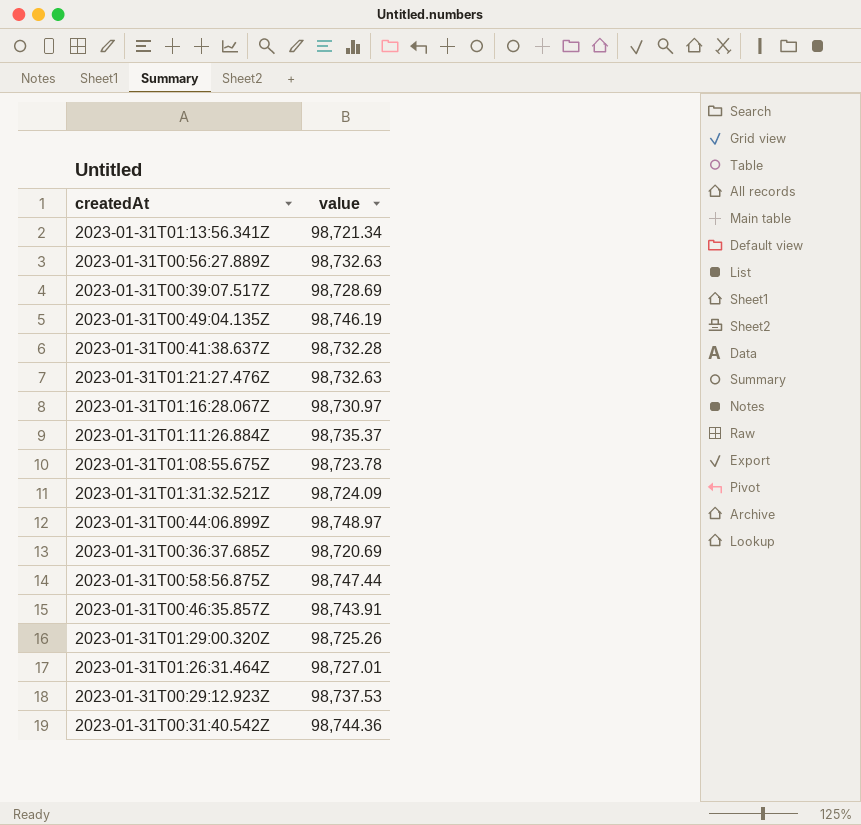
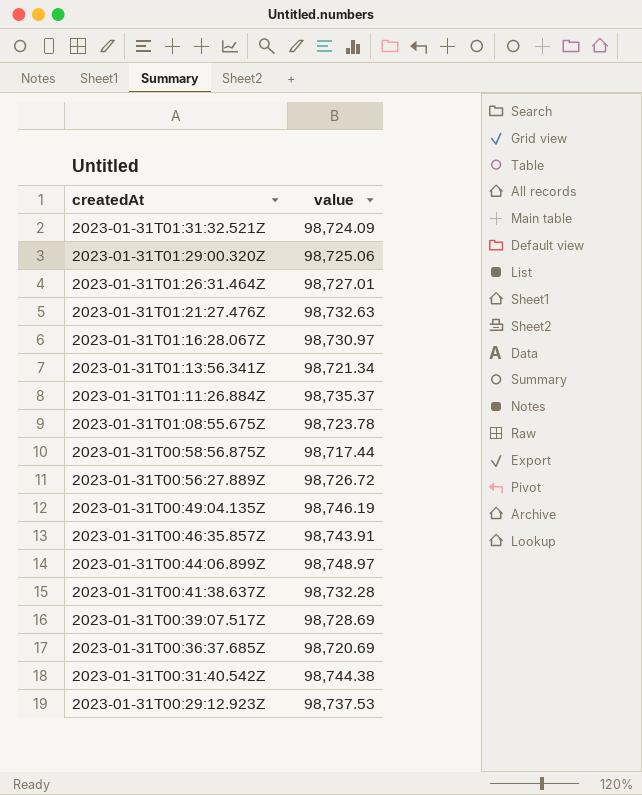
row order: none -> createdAt descending
2023-01-31T01:29:00.320Z | value: 98,725.26 -> 98,725.06
2023-01-31T00:58:56.875Z | value: 98,747.44 -> 98,717.44
2023-01-31T00:56:27.889Z | value: 98,732.63 -> 98,726.72
2023-01-31T00:31:40.542Z | value: 98,744.36 -> 98,744.38

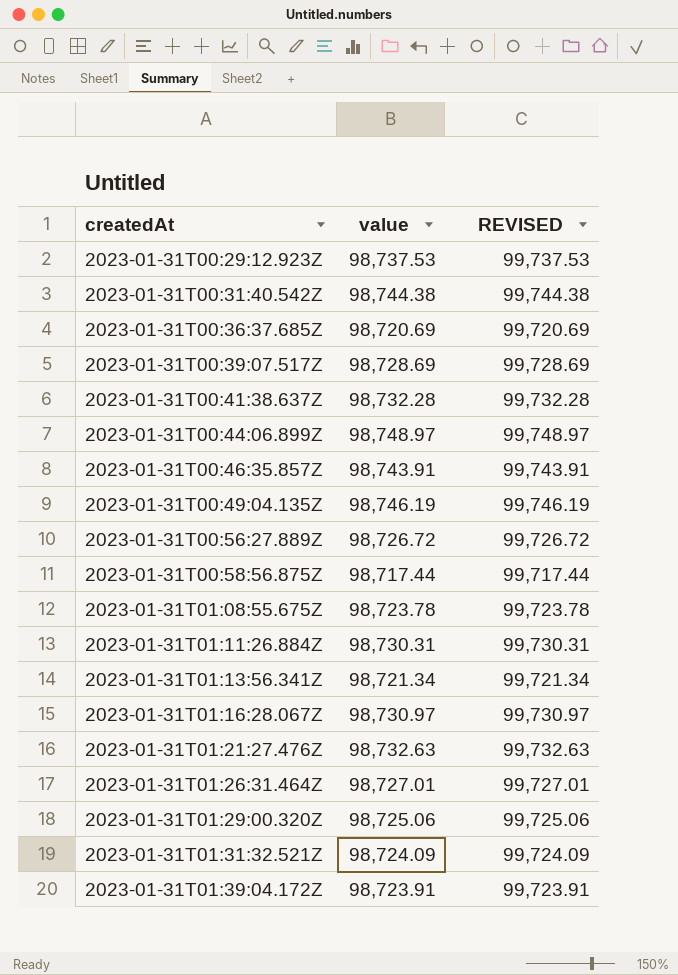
row order: createdAt descending -> createdAt ascending
column REVISED | formula: none -> [value] + 1000
2023-01-31T01:11:26.884Z | value: 98,735.37 -> 98,730.31
row 2023-01-31T01:39:04.172Z: none -> 98,723.91 | 99,723.91

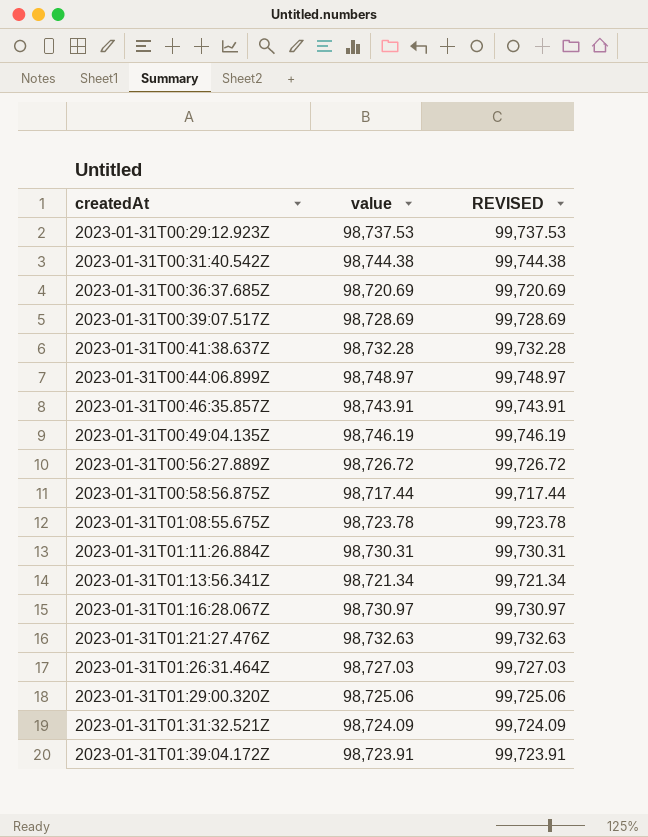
2023-01-31T01:26:31.464Z | value: 98,727.01 -> 98,727.03
2023-01-31T01:26:31.464Z | REVISED: 99,727.01 -> 99,727.03

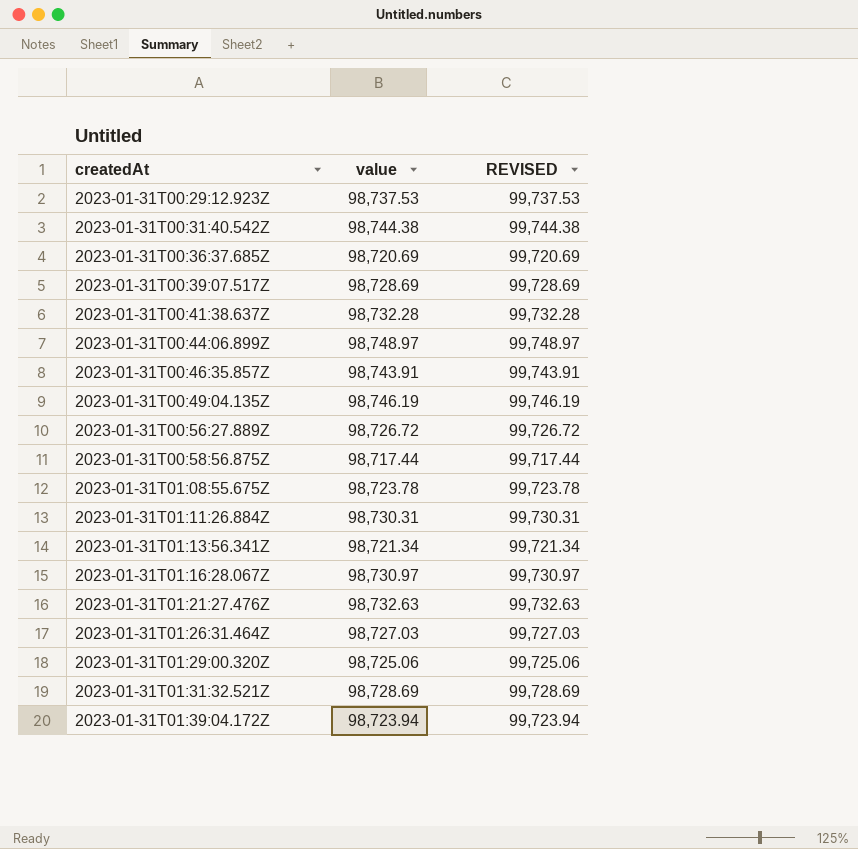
2023-01-31T01:31:32.521Z | value: 98,724.09 -> 98,728.69
2023-01-31T01:31:32.521Z | REVISED: 99,724.09 -> 99,728.69
2023-01-31T01:39:04.172Z | value: 98,723.91 -> 98,723.94
2023-01-31T01:39:04.172Z | REVISED: 99,723.91 -> 99,723.94

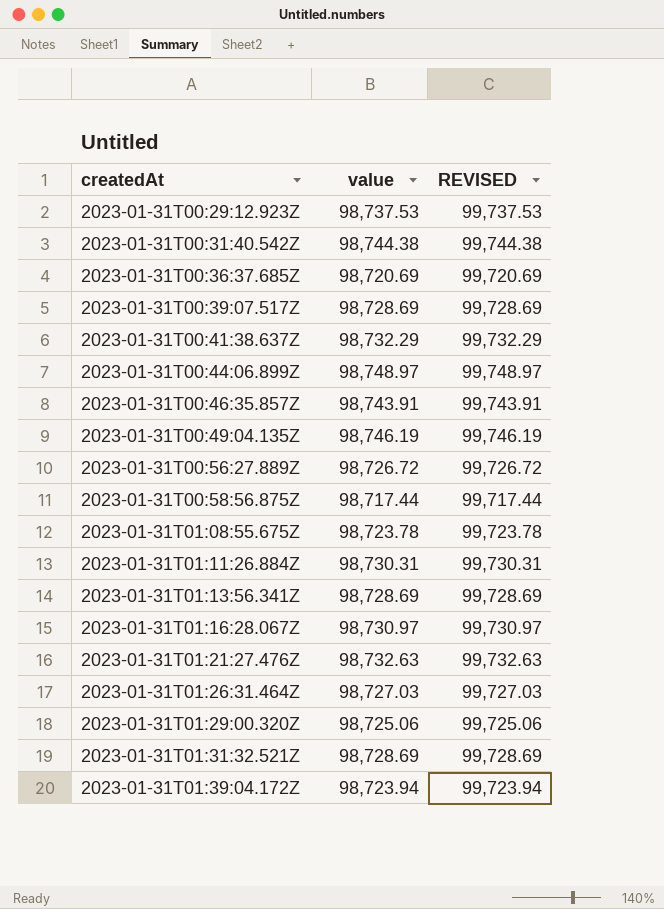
2023-01-31T00:41:38.637Z | value: 98,732.28 -> 98,732.29
2023-01-31T00:41:38.637Z | REVISED: 99,732.28 -> 99,732.29
2023-01-31T01:13:56.341Z | value: 98,721.34 -> 98,728.69
2023-01-31T01:13:56.341Z | REVISED: 99,721.34 -> 99,728.69

